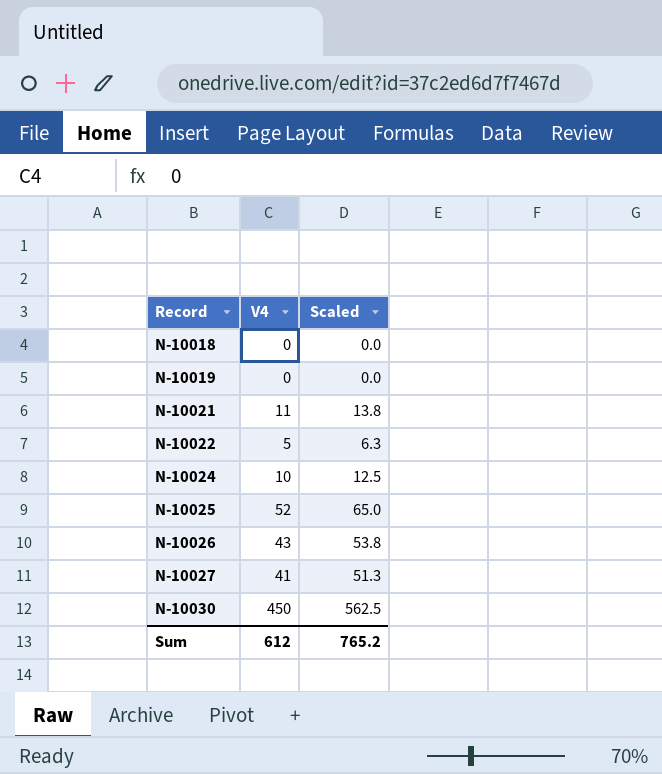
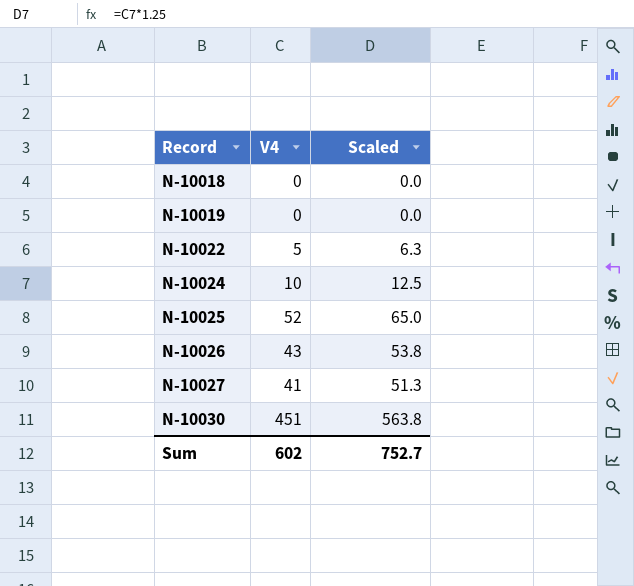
row N-10021: 11 | 13.8 -> none
N-10030 | V4: 450 -> 451
N-10030 | Scaled: 562.5 -> 563.8
Sum | V4: 612 -> 602
Sum | Scaled: 765.2 -> 752.7

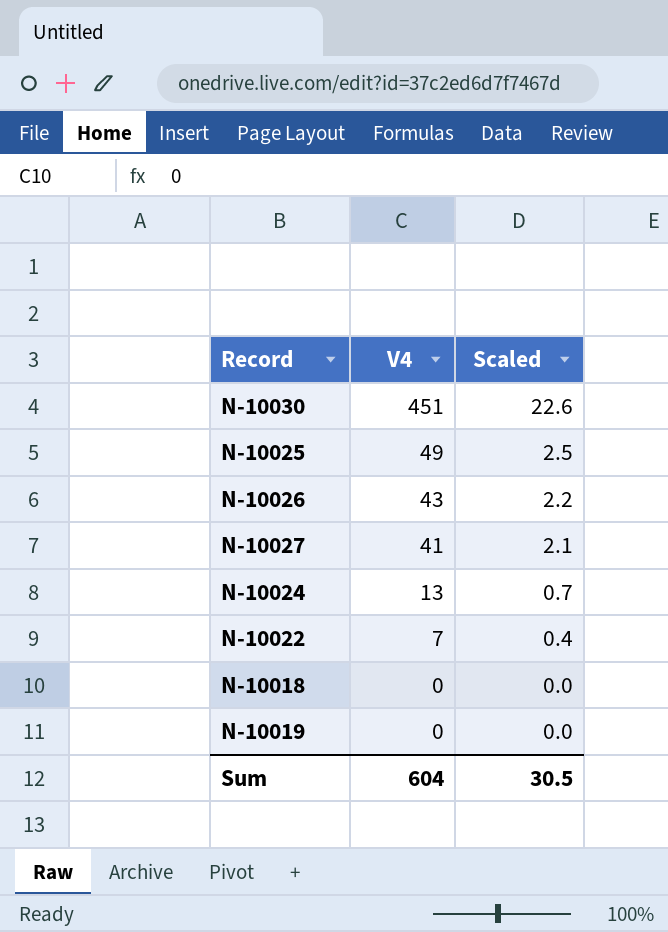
row order: Record ascending -> V4 descending
column Scaled | formula: [V4] * 1.25 -> [V4] * 0.05
N-10025 | V4: 52 -> 49
N-10024 | V4: 10 -> 13
N-10022 | V4: 5 -> 7
Sum | V4: 602 -> 604
Sum | Scaled: 752.7 -> 30.5

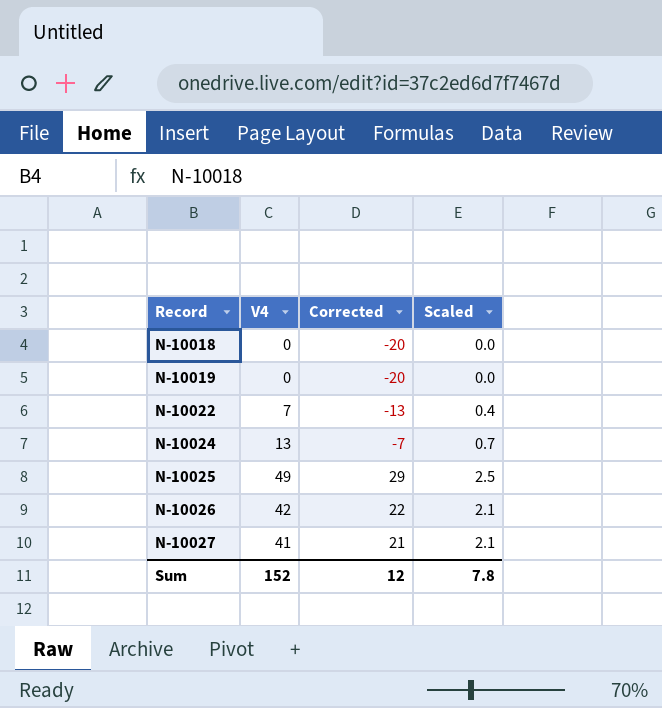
row order: V4 descending -> Record ascending
column Corrected | formula: none -> [V4] - 20
row N-10030: 451 | 22.6 -> none
N-10026 | V4: 43 -> 42
N-10026 | Scaled: 2.2 -> 2.1
Sum | V4: 604 -> 152
Sum | Scaled: 30.5 -> 7.8

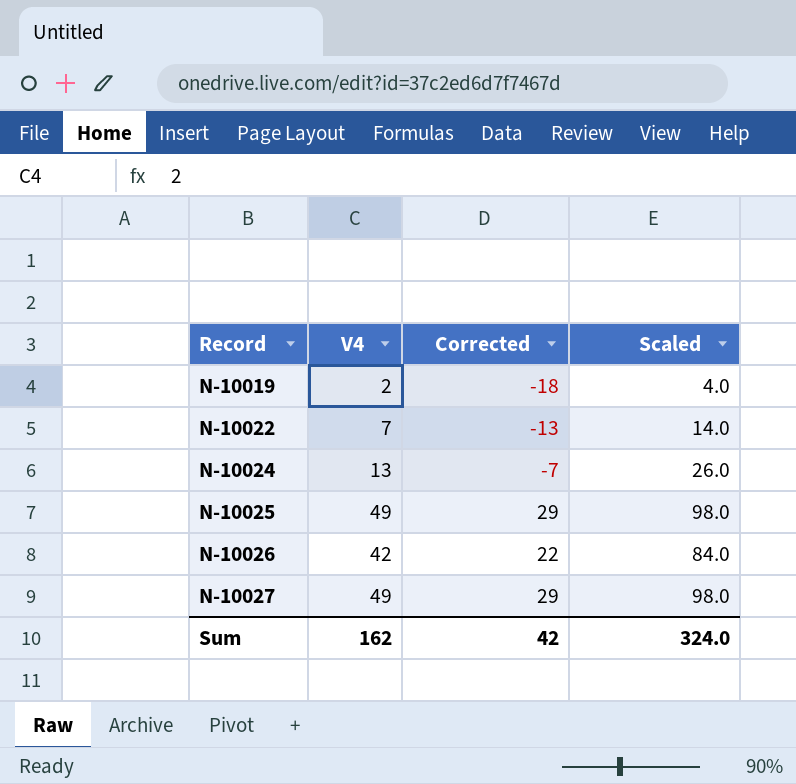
column Scaled | formula: [V4] * 0.05 -> [V4] * 2
row N-10018: 0 | -20 | 0.0 -> none
N-10019 | V4: 0 -> 2
N-10019 | Corrected: -20 -> -18
N-10027 | V4: 41 -> 49
N-10027 | Corrected: 21 -> 29
Sum | V4: 152 -> 162
Sum | Corrected: 12 -> 42
Sum | Scaled: 7.8 -> 324.0

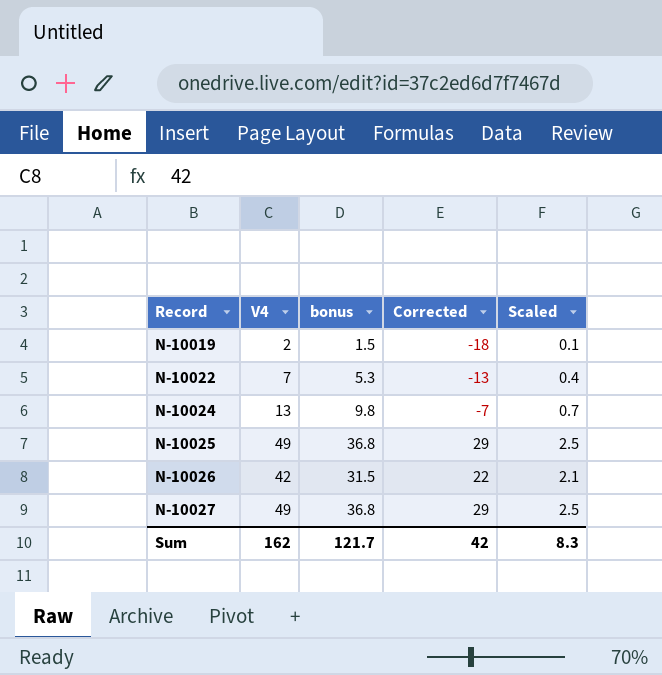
column bonus | formula: none -> [V4] * 0.75
column Scaled | formula: [V4] * 2 -> [V4] * 0.05
Sum | Scaled: 324.0 -> 8.3

